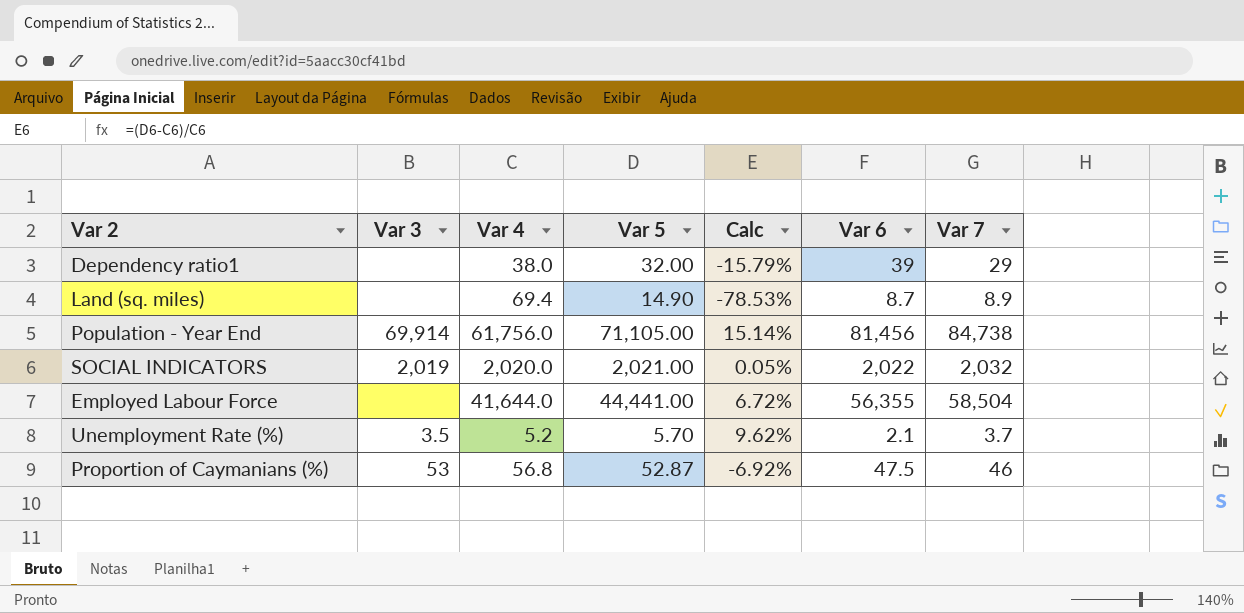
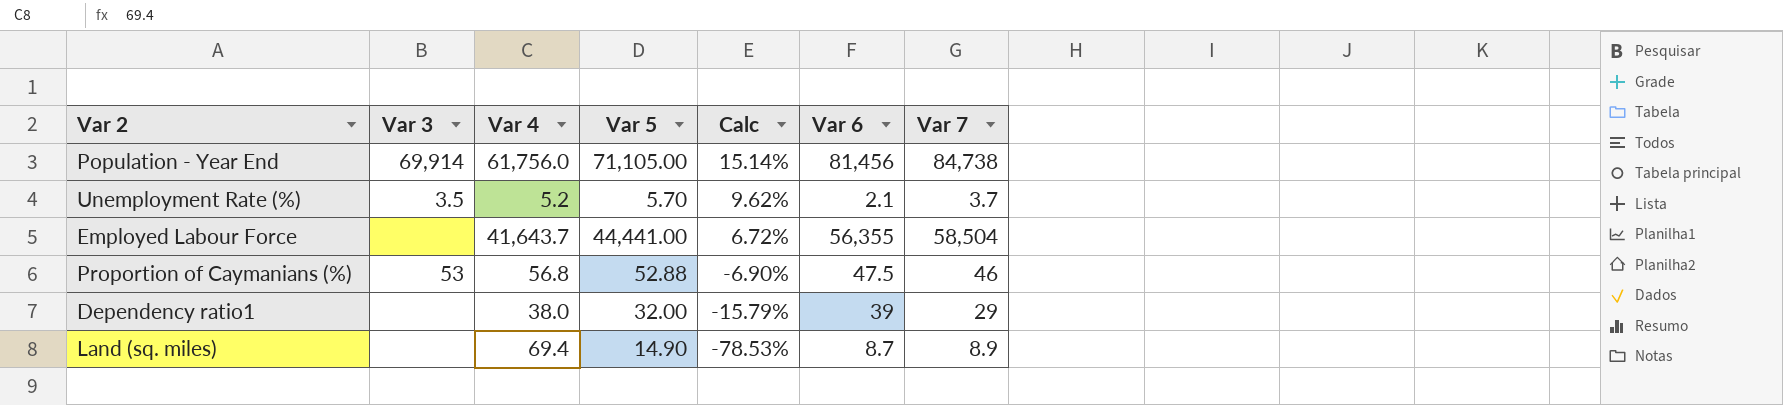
row order: none -> Calc descending
row SOCIAL INDICATORS: 2,019 | 2,020.0 | 2,021.00 | 0.05% | 2,022 | 2,032 -> none
Employed Labour Force | Var 4: 41,644.0 -> 41,643.7
Proportion of Caymanians (%) | Var 5: 52.87 -> 52.88
Proportion of Caymanians (%) | Calc: -6.92% -> -6.90%

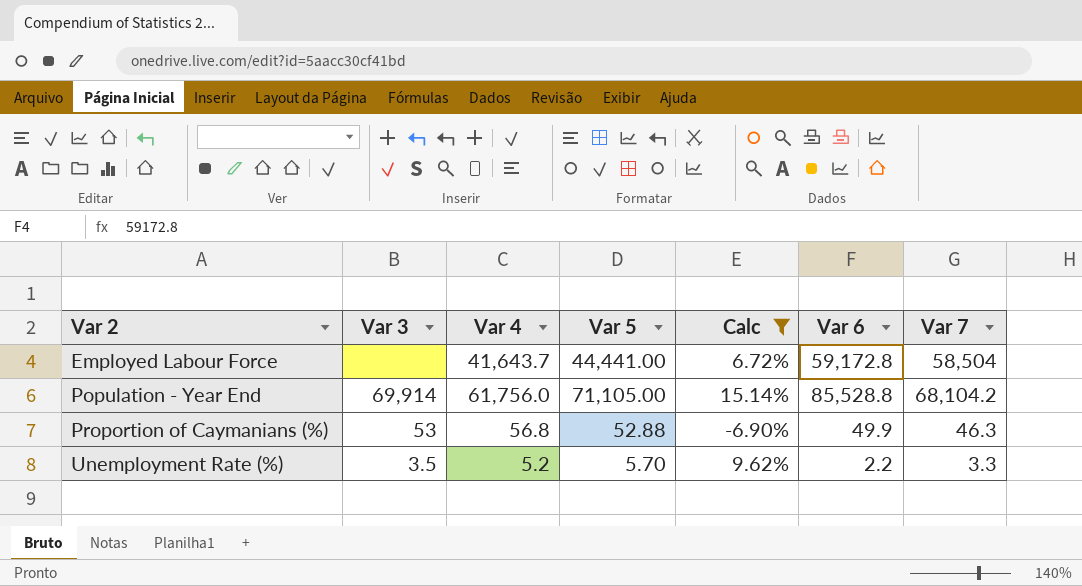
filter: none -> Calc >= -6.90%
row order: Calc descending -> Var 2 ascending
Employed Labour Force | Var 6: 56,355 -> 59,172.8
Population - Year End | Var 6: 81,456 -> 85,528.8
Population - Year End | Var 7: 84,738 -> 68,104.2
Proportion of Caymanians (%) | Var 6: 47.5 -> 49.9
Proportion of Caymanians (%) | Var 7: 46 -> 46.3
Unemployment Rate (%) | Var 6: 2.1 -> 2.2
Unemployment Rate (%) | Var 7: 3.7 -> 3.3

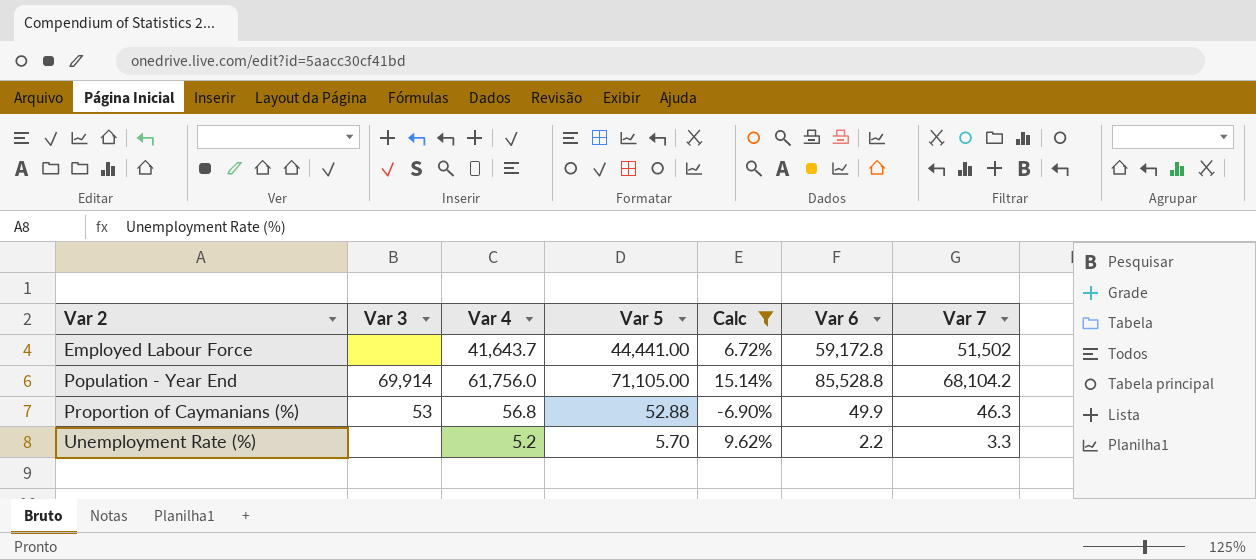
Employed Labour Force | Var 7: 58,504 -> 51,502
Unemployment Rate (%) | Var 3: 3.5 -> none

